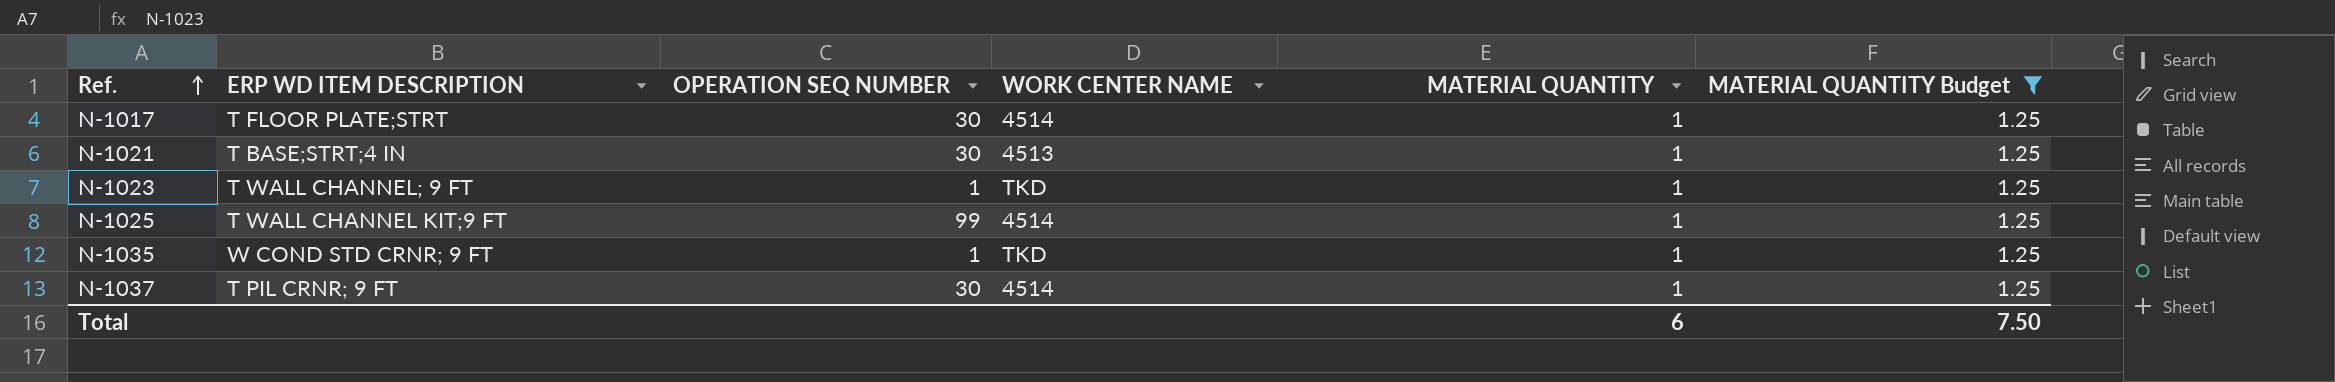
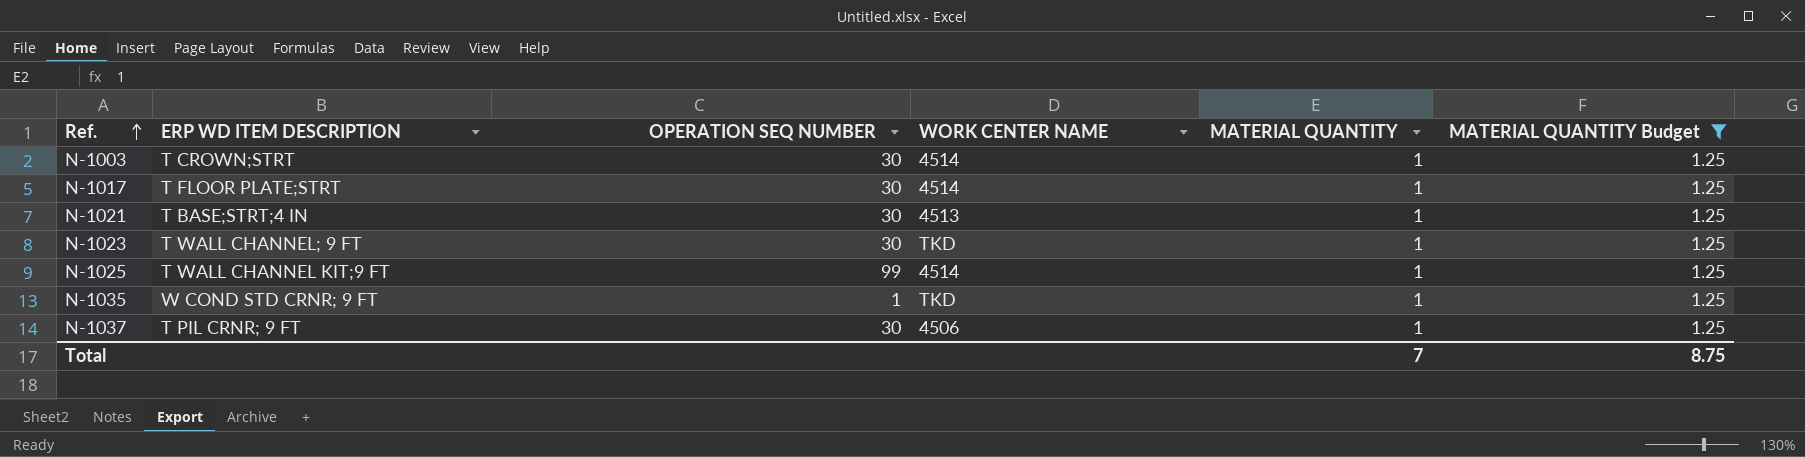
row N-1003: none -> T CROWN;STRT | 30 | 4514 | 1 | 1.25
N-1023 | OPERATION SEQ NUMBER: 1 -> 30
N-1037 | WORK CENTER NAME: 4514 -> 4506
Total | MATERIAL QUANTITY: 6 -> 7
Total | MATERIAL QUANTITY Budget: 7.50 -> 8.75

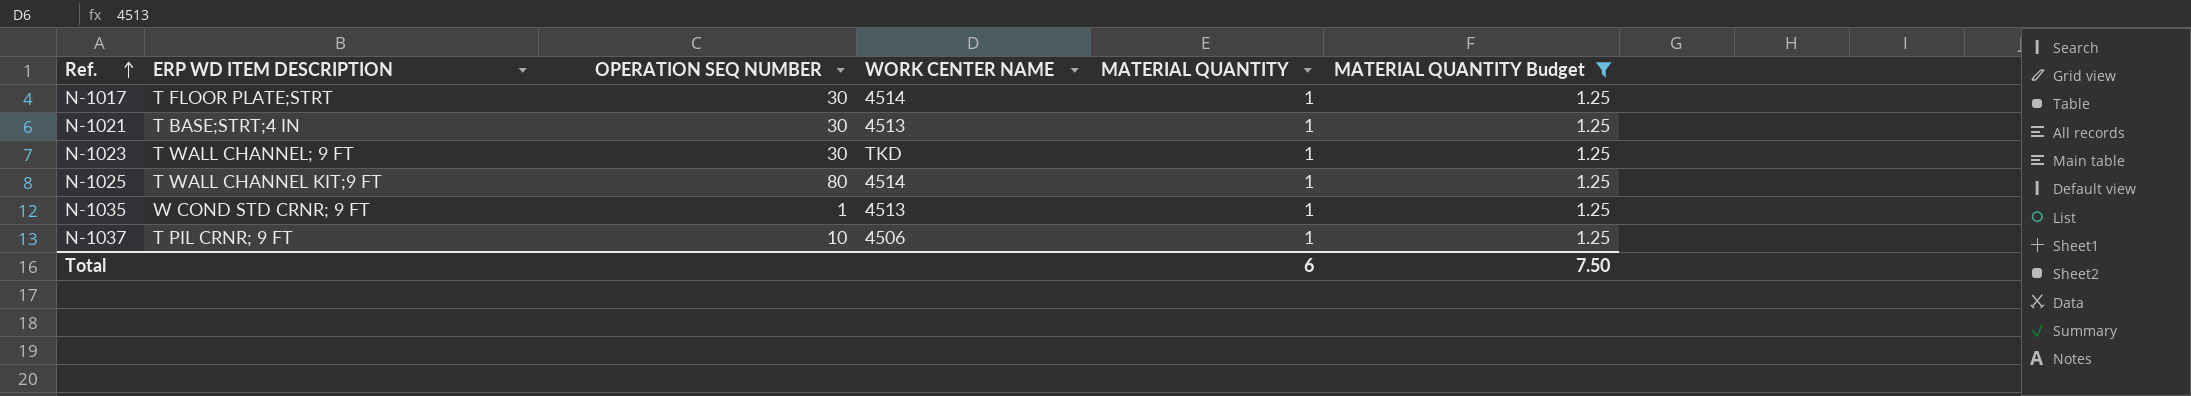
row N-1003: T CROWN;STRT | 30 | 4514 | 1 | 1.25 -> none
N-1025 | OPERATION SEQ NUMBER: 99 -> 80
N-1035 | WORK CENTER NAME: TKD -> 4513
N-1037 | OPERATION SEQ NUMBER: 30 -> 10
Total | MATERIAL QUANTITY: 7 -> 6
Total | MATERIAL QUANTITY Budget: 8.75 -> 7.50

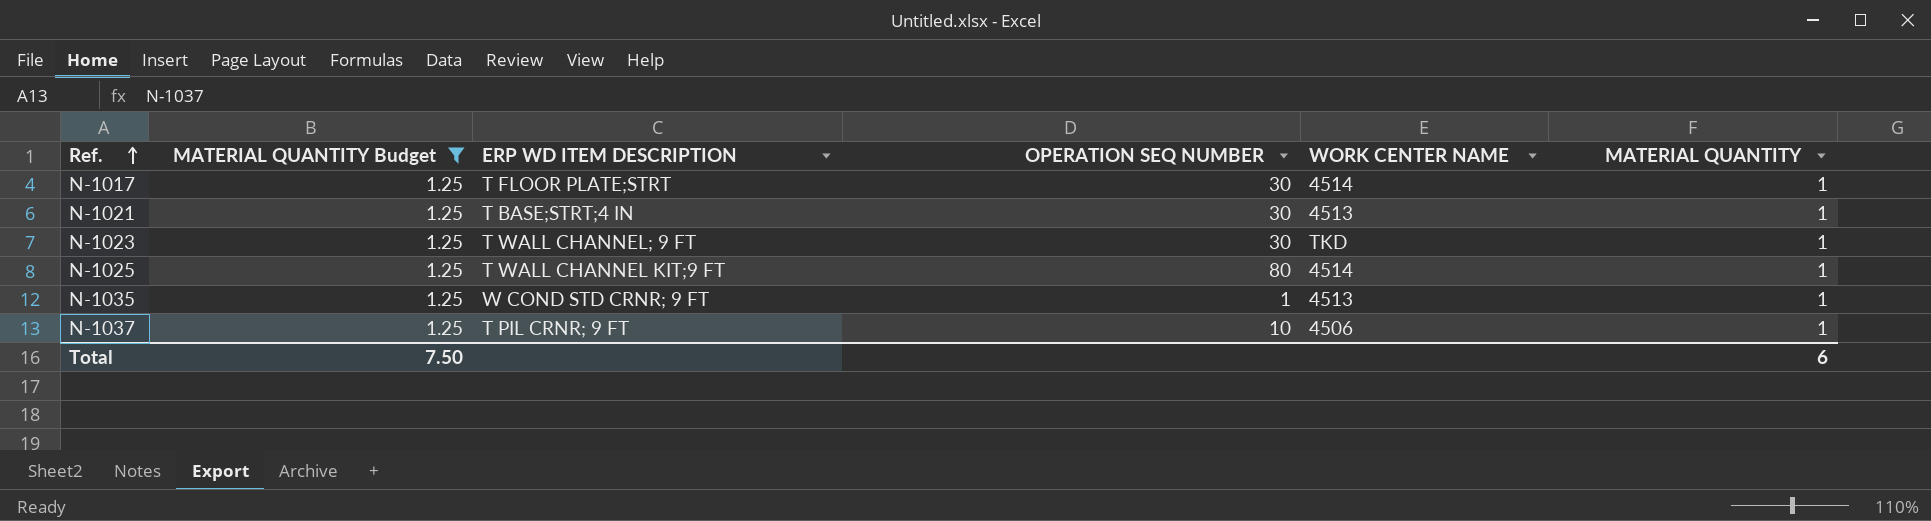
column MATERIAL QUANTITY Budget | position: 6 -> 2

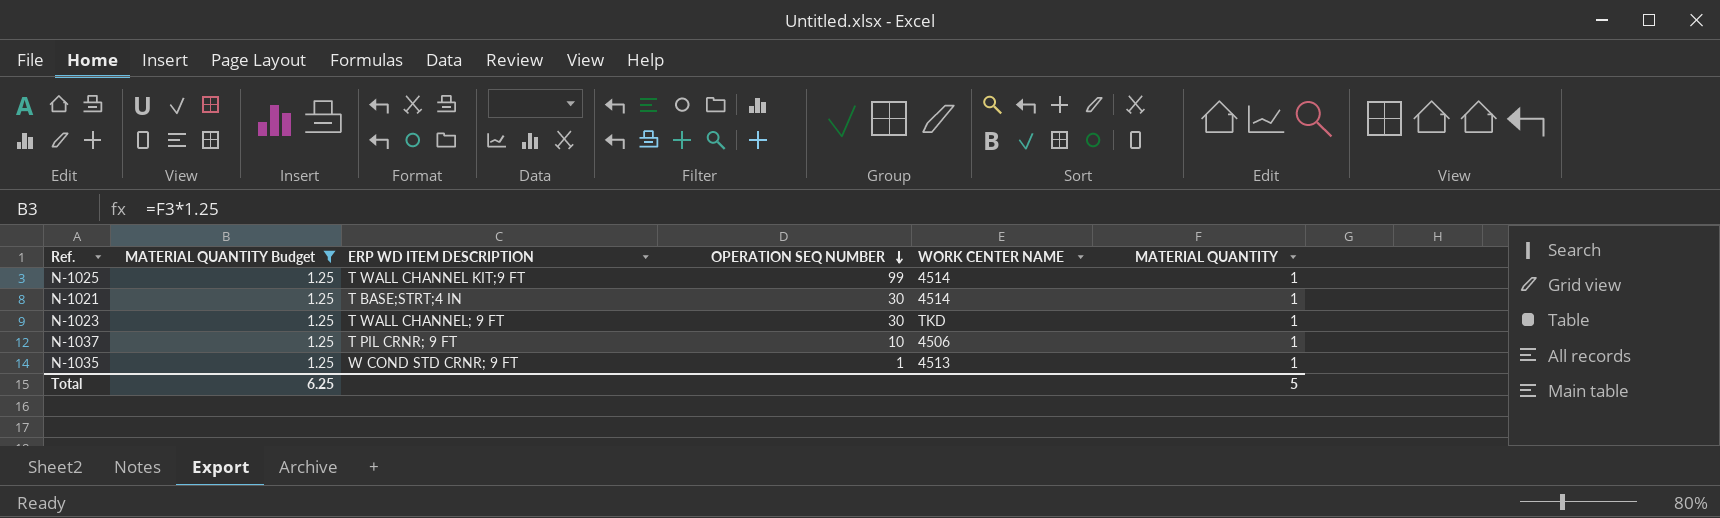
row order: Ref. ascending -> OPERATION SEQ NUMBER descending
row N-1017: 1.25 | T FLOOR PLATE;STRT | 30 | 4514 | 1 -> none
N-1025 | OPERATION SEQ NUMBER: 80 -> 99
N-1021 | WORK CENTER NAME: 4513 -> 4514
Total | MATERIAL QUANTITY Budget: 7.50 -> 6.25
Total | MATERIAL QUANTITY: 6 -> 5

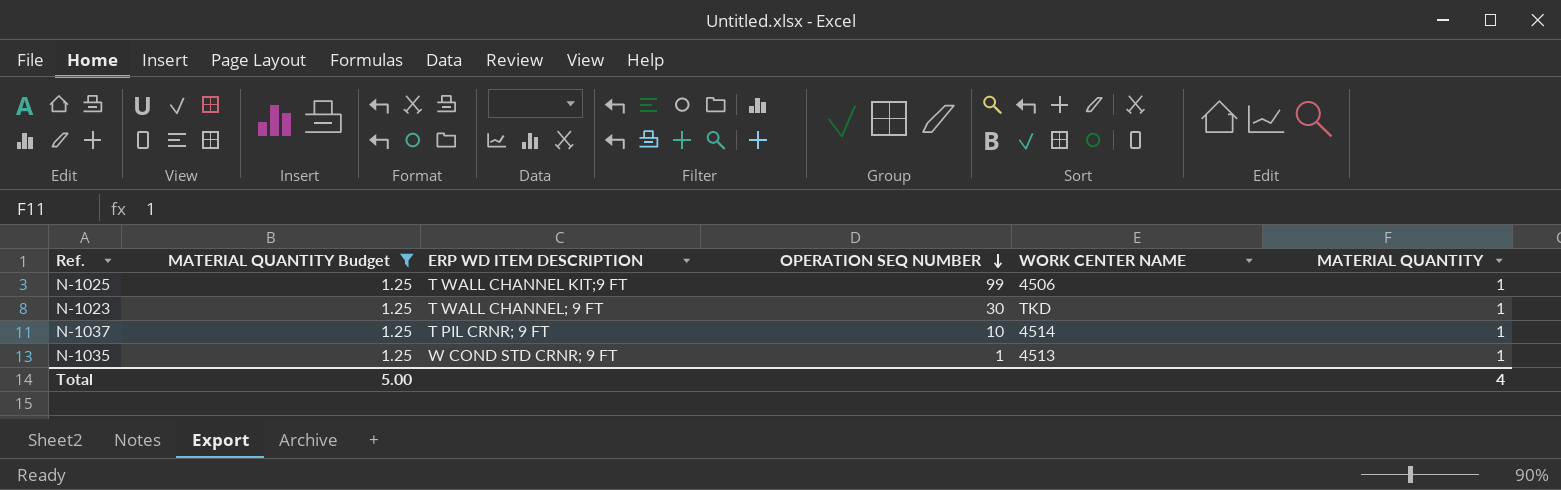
row N-1021: 1.25 | T BASE;STRT;4 IN | 30 | 4514 | 1 -> none
N-1025 | WORK CENTER NAME: 4514 -> 4506
N-1037 | WORK CENTER NAME: 4506 -> 4514
Total | MATERIAL QUANTITY Budget: 6.25 -> 5.00
Total | MATERIAL QUANTITY: 5 -> 4

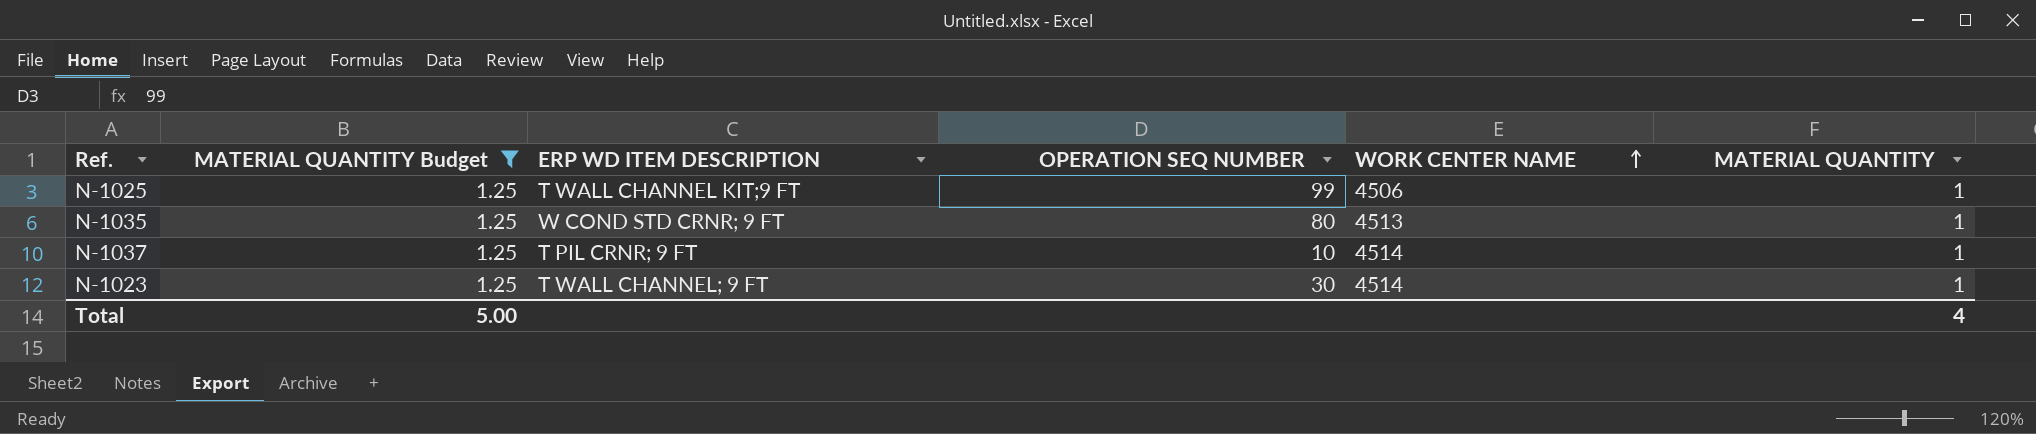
row order: OPERATION SEQ NUMBER descending -> WORK CENTER NAME ascending
N-1035 | OPERATION SEQ NUMBER: 1 -> 80
N-1023 | WORK CENTER NAME: TKD -> 4514

